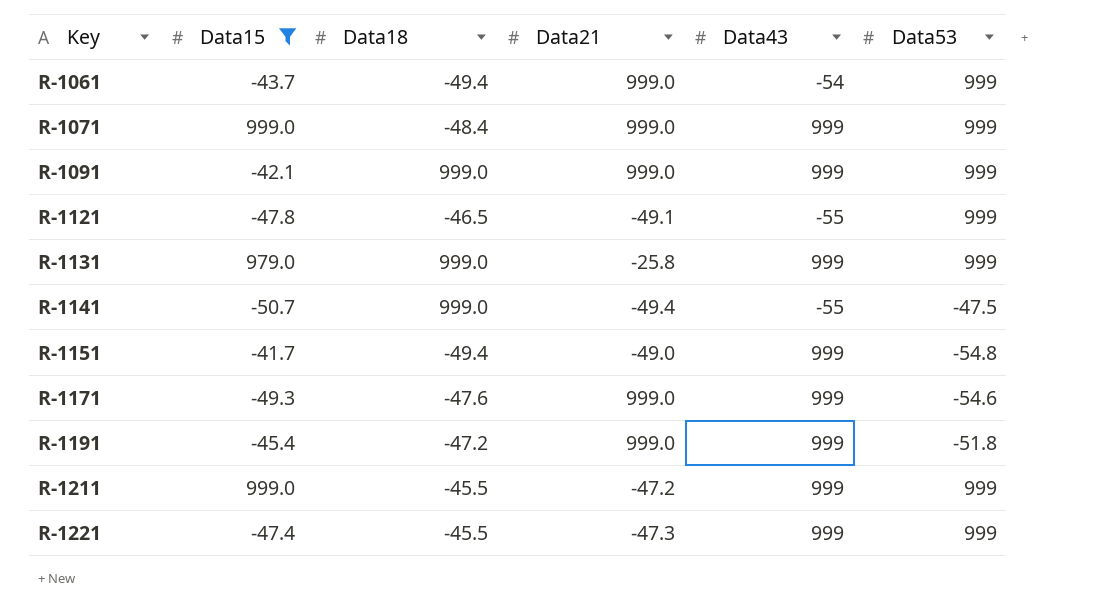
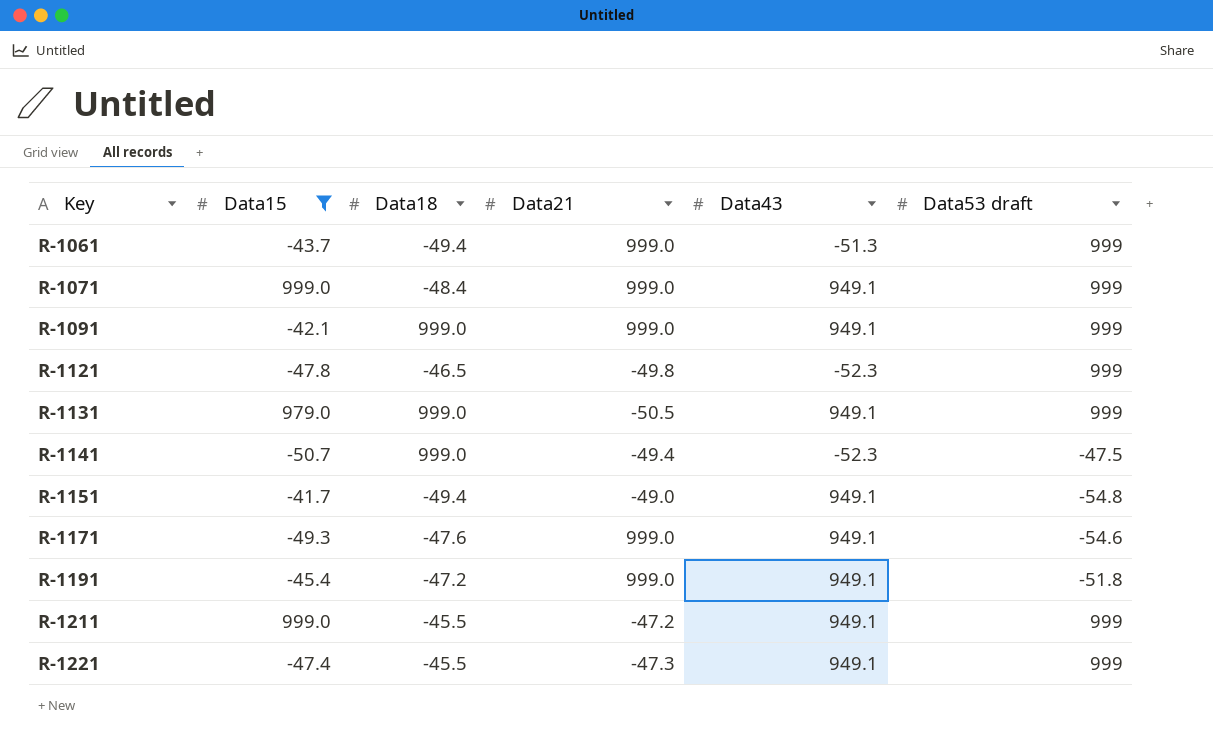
column name: Data53 -> Data53 draft
R-1061 | Data43: -54 -> -51.3
R-1071 | Data43: 999 -> 949.1
R-1091 | Data43: 999 -> 949.1
R-1121 | Data21: -49.1 -> -49.8
R-1121 | Data43: -55 -> -52.3
R-1131 | Data21: -25.8 -> -50.5
R-1131 | Data43: 999 -> 949.1
R-1141 | Data43: -55 -> -52.3
R-1151 | Data43: 999 -> 949.1
R-1171 | Data43: 999 -> 949.1
R-1191 | Data43: 999 -> 949.1
R-1211 | Data43: 999 -> 949.1
R-1221 | Data43: 999 -> 949.1

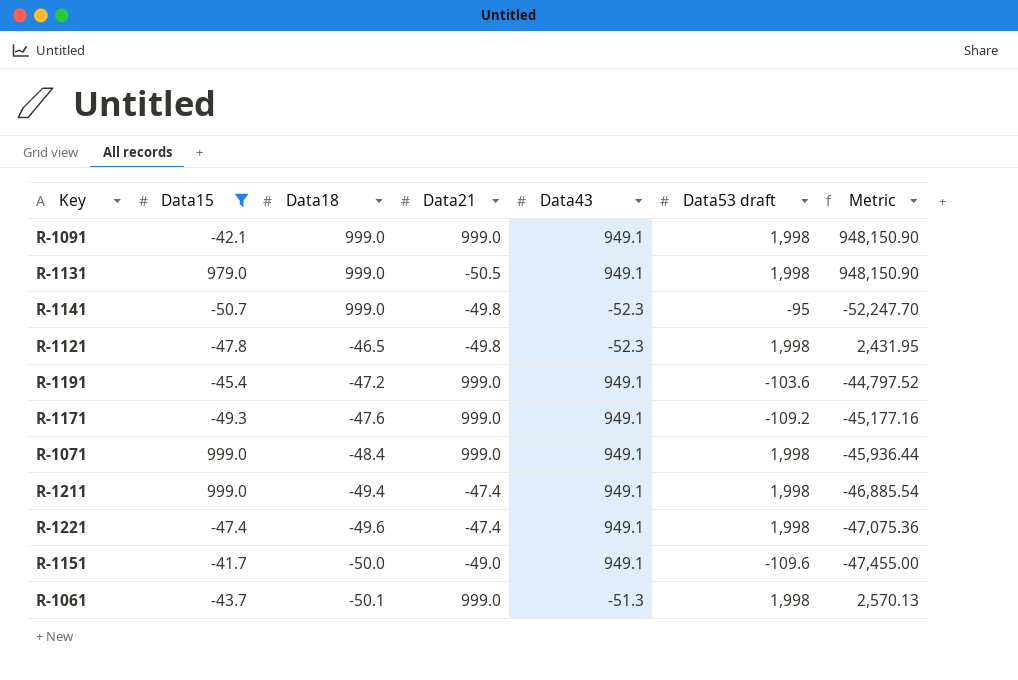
row order: Key ascending -> Data18 descending
column Metric | formula: none -> [Data18] * [Data43]
R-1091 | Data53 draft: 999 -> 1,998
R-1131 | Data53 draft: 999 -> 1,998
R-1141 | Data21: -49.4 -> -49.8
R-1141 | Data53 draft: -47.5 -> -95
R-1121 | Data53 draft: 999 -> 1,998
R-1191 | Data53 draft: -51.8 -> -103.6
R-1171 | Data53 draft: -54.6 -> -109.2
R-1071 | Data53 draft: 999 -> 1,998
R-1211 | Data18: -45.5 -> -49.4
R-1211 | Data21: -47.2 -> -47.4
R-1211 | Data53 draft: 999 -> 1,998
R-1221 | Data18: -45.5 -> -49.6
R-1221 | Data21: -47.3 -> -47.4
R-1221 | Data53 draft: 999 -> 1,998
R-1151 | Data18: -49.4 -> -50.0
R-1151 | Data53 draft: -54.8 -> -109.6
R-1061 | Data18: -49.4 -> -50.1
R-1061 | Data53 draft: 999 -> 1,998

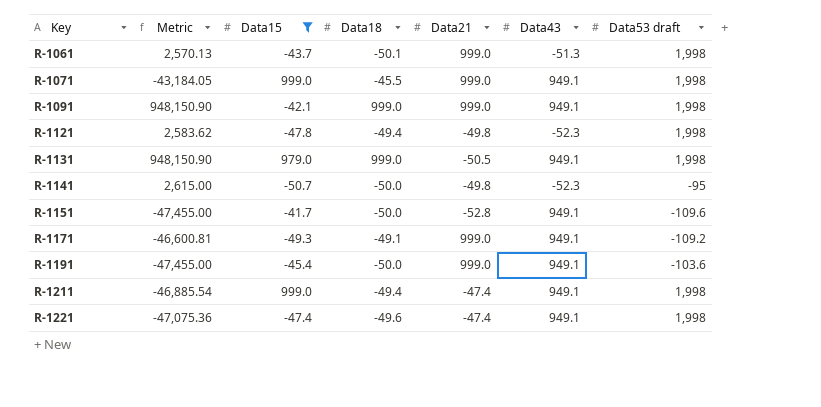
row order: Data18 descending -> Key ascending
column Metric | position: 7 -> 2
R-1071 | Metric: -45,936.44 -> -43,184.05
R-1071 | Data18: -48.4 -> -45.5
R-1121 | Metric: 2,431.95 -> 2,583.62
R-1121 | Data18: -46.5 -> -49.4
R-1141 | Metric: -52,247.70 -> 2,615.00
R-1141 | Data18: 999.0 -> -50.0
R-1151 | Data21: -49.0 -> -52.8
R-1171 | Metric: -45,177.16 -> -46,600.81
R-1171 | Data18: -47.6 -> -49.1
R-1191 | Metric: -44,797.52 -> -47,455.00
R-1191 | Data18: -47.2 -> -50.0

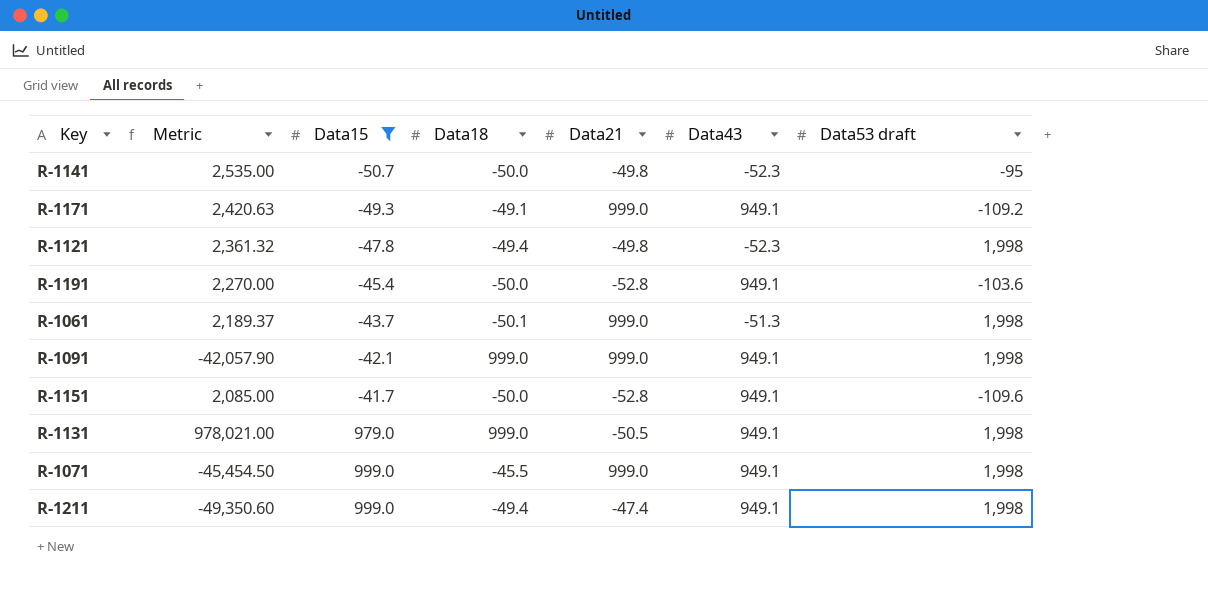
row order: Key ascending -> Data15 ascending
column Metric | formula: [Data18] * [Data43] -> [Data15] * [Data18]
row R-1221: -47,075.36 | -47.4 | -49.6 | -47.4 | 949.1 | 1,998 -> none
R-1191 | Data21: 999.0 -> -52.8

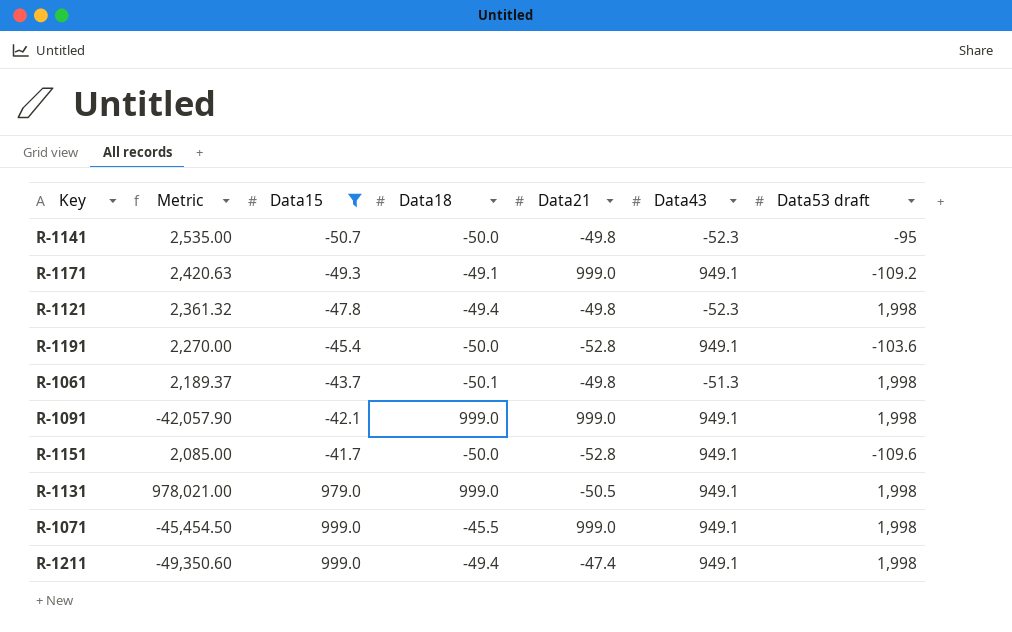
R-1061 | Data21: 999.0 -> -49.8

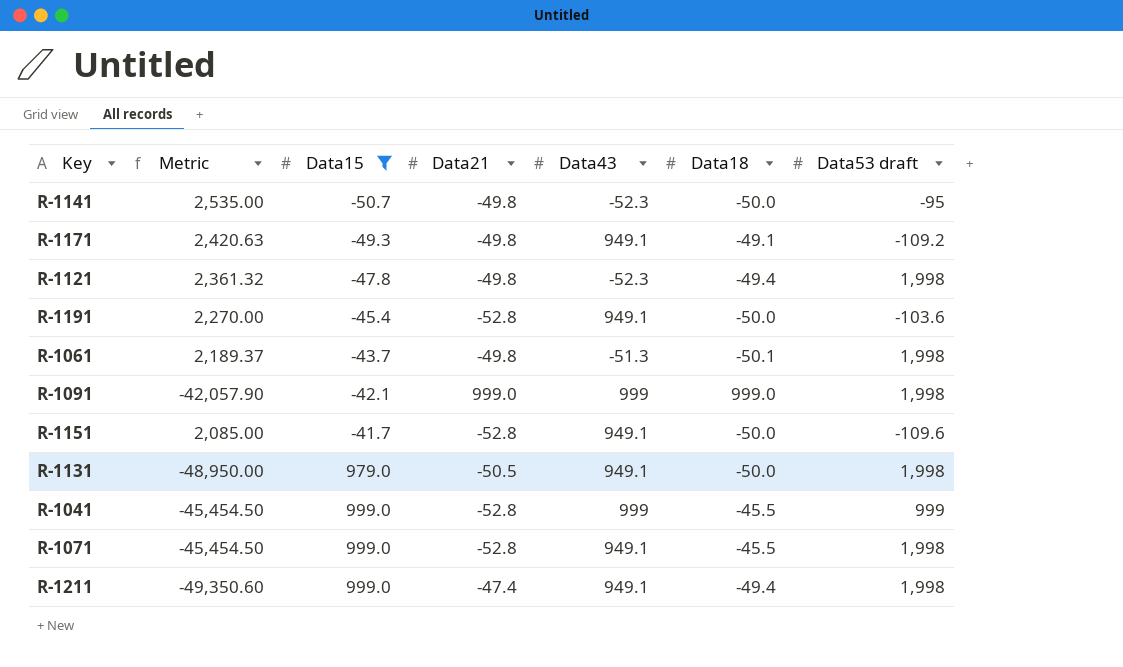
column Data18 | position: 4 -> 6
R-1171 | Data21: 999.0 -> -49.8
R-1091 | Data43: 949.1 -> 999
R-1131 | Metric: 978,021.00 -> -48,950.00
R-1131 | Data18: 999.0 -> -50.0
row R-1041: none -> -45,454.50 | 999.0 | -52.8 | 999 | -45.5 | 999
R-1071 | Data21: 999.0 -> -52.8

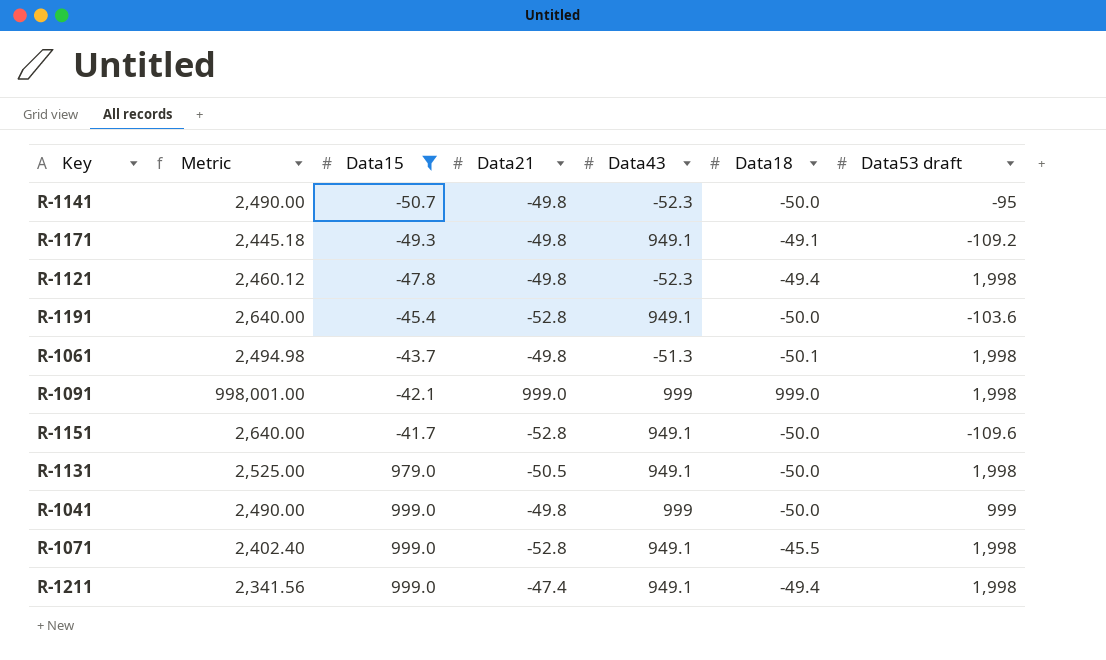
column Metric | formula: [Data15] * [Data18] -> [Data21] * [Data18]
R-1041 | Data21: -52.8 -> -49.8
R-1041 | Data18: -45.5 -> -50.0

